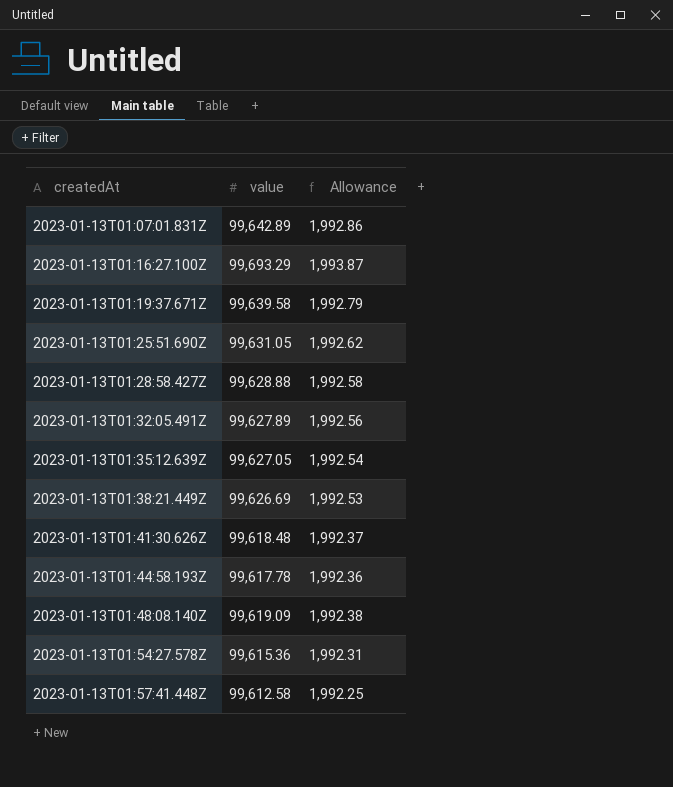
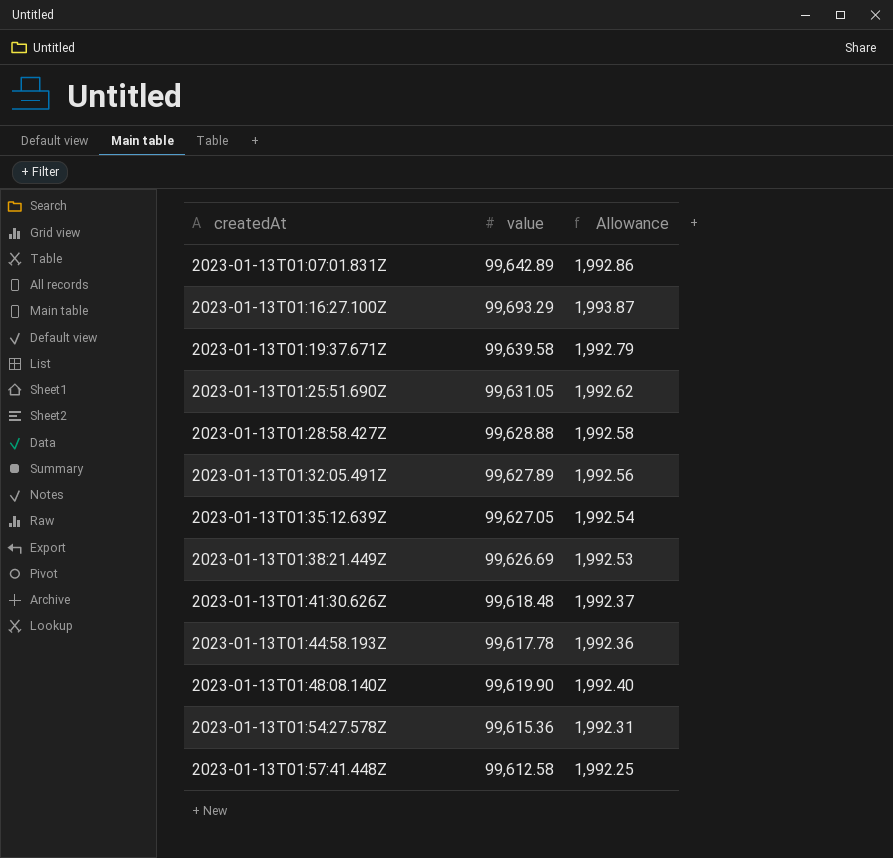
2023-01-13T01:48:08.140Z | value: 99,619.09 -> 99,619.90
2023-01-13T01:48:08.140Z | Allowance: 1,992.38 -> 1,992.40

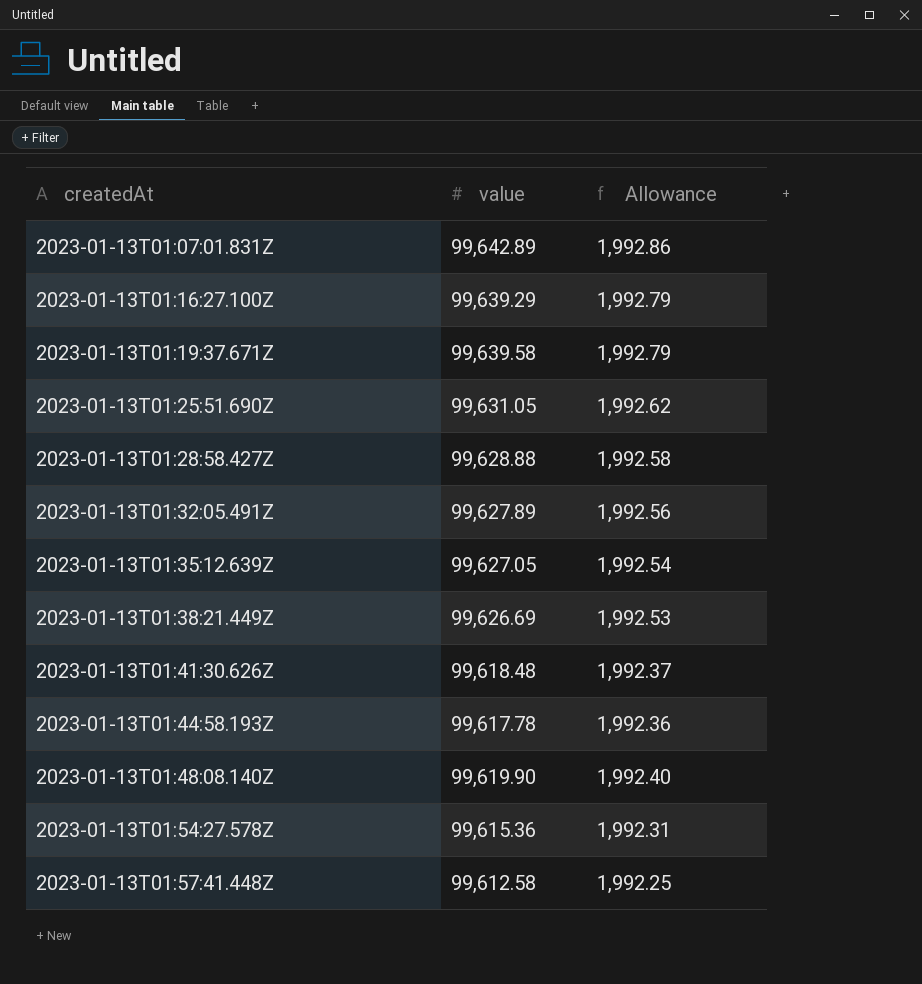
2023-01-13T01:16:27.100Z | value: 99,693.29 -> 99,639.29
2023-01-13T01:16:27.100Z | Allowance: 1,993.87 -> 1,992.79

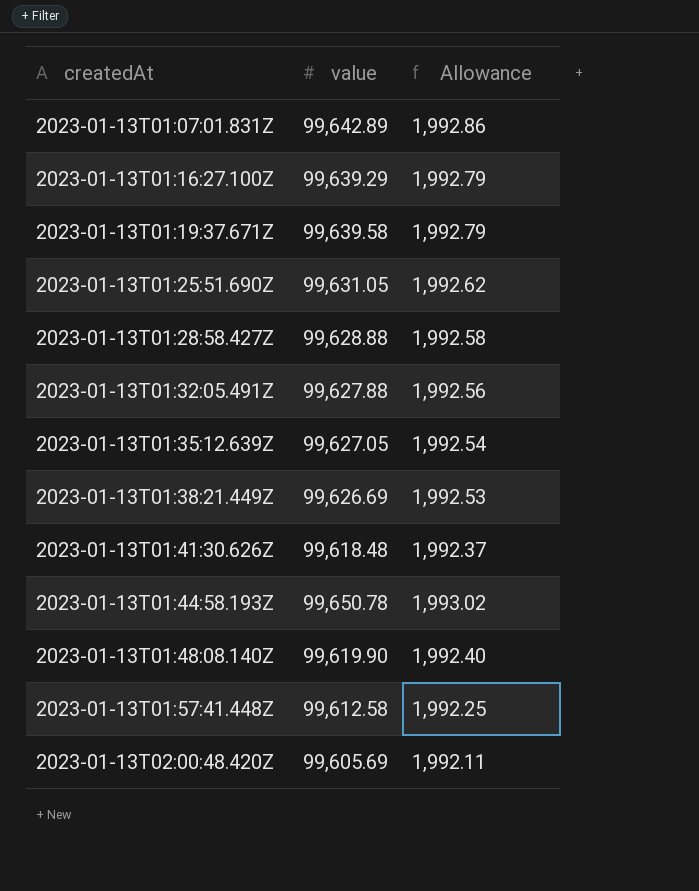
row 2023-01-13T01:54:27.578Z: 99,615.36 | 1,992.31 -> none
2023-01-13T01:32:05.491Z | value: 99,627.89 -> 99,627.88
2023-01-13T01:44:58.193Z | value: 99,617.78 -> 99,650.78
2023-01-13T01:44:58.193Z | Allowance: 1,992.36 -> 1,993.02
row 2023-01-13T02:00:48.420Z: none -> 99,605.69 | 1,992.11

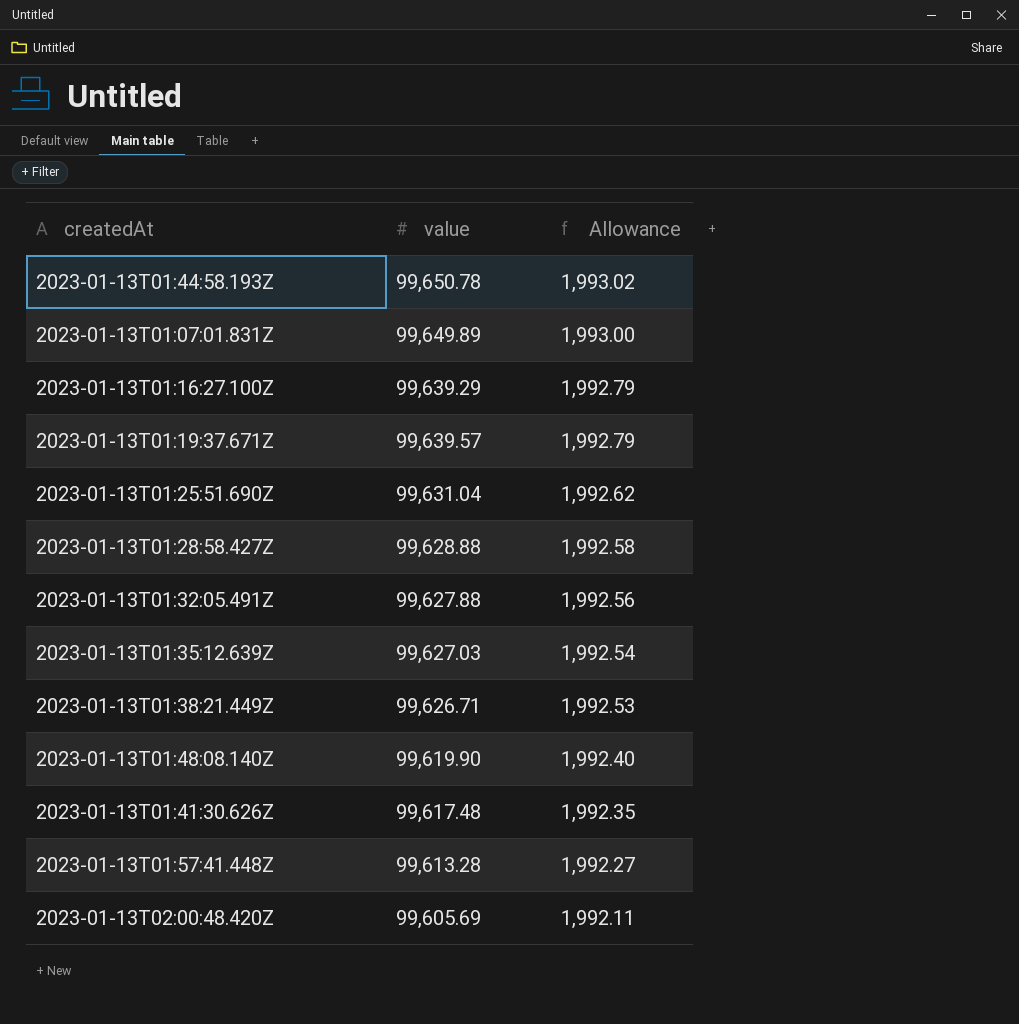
row order: createdAt ascending -> Allowance descending
2023-01-13T01:07:01.831Z | value: 99,642.89 -> 99,649.89
2023-01-13T01:07:01.831Z | Allowance: 1,992.86 -> 1,993.00
2023-01-13T01:19:37.671Z | value: 99,639.58 -> 99,639.57
2023-01-13T01:25:51.690Z | value: 99,631.05 -> 99,631.04
2023-01-13T01:35:12.639Z | value: 99,627.05 -> 99,627.03
2023-01-13T01:38:21.449Z | value: 99,626.69 -> 99,626.71
2023-01-13T01:41:30.626Z | value: 99,618.48 -> 99,617.48
2023-01-13T01:41:30.626Z | Allowance: 1,992.37 -> 1,992.35
2023-01-13T01:57:41.448Z | value: 99,612.58 -> 99,613.28
2023-01-13T01:57:41.448Z | Allowance: 1,992.25 -> 1,992.27

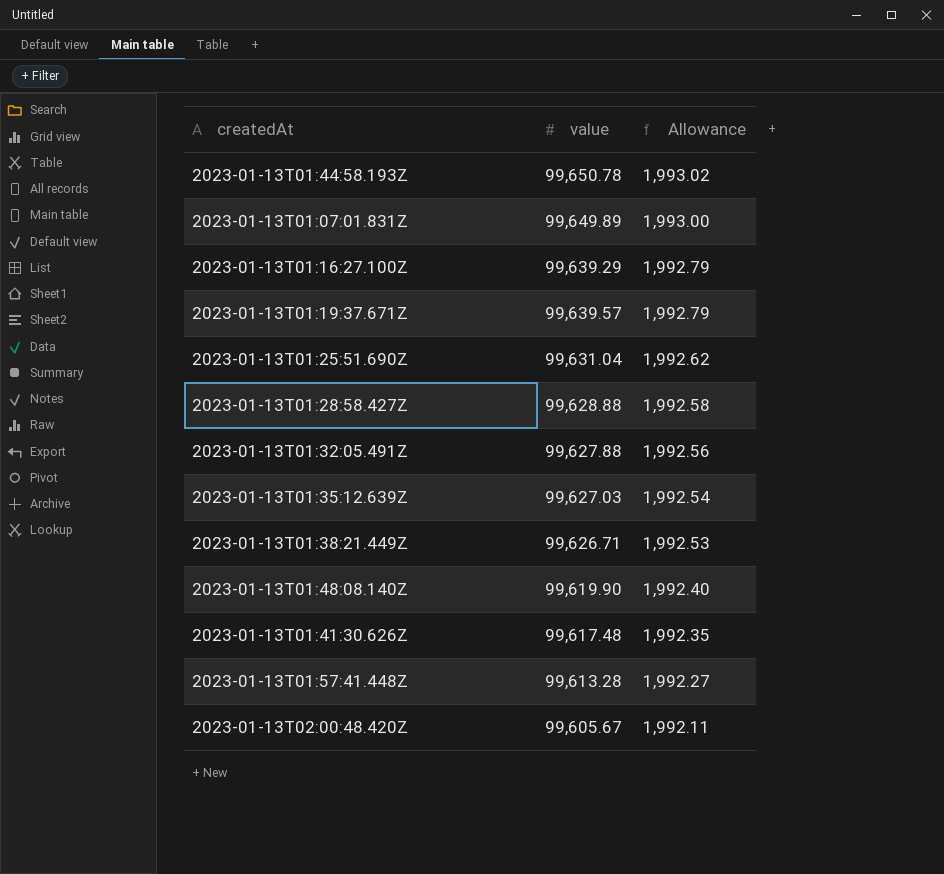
2023-01-13T02:00:48.420Z | value: 99,605.69 -> 99,605.67

